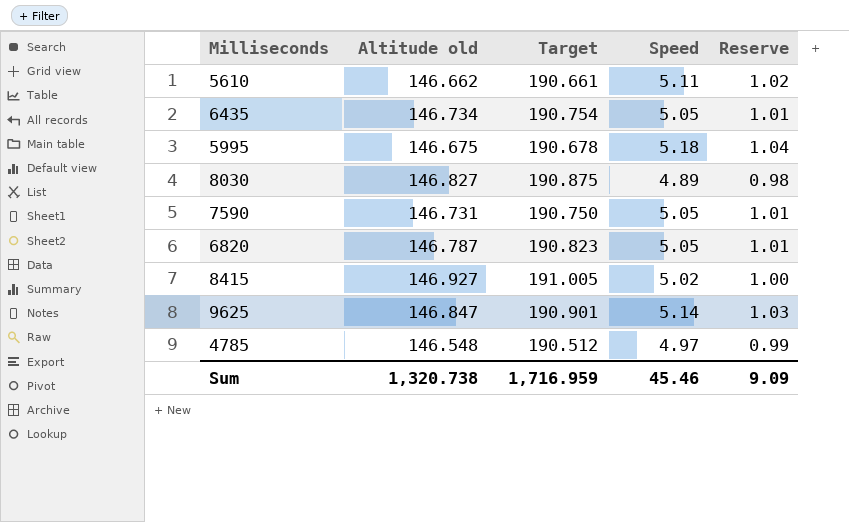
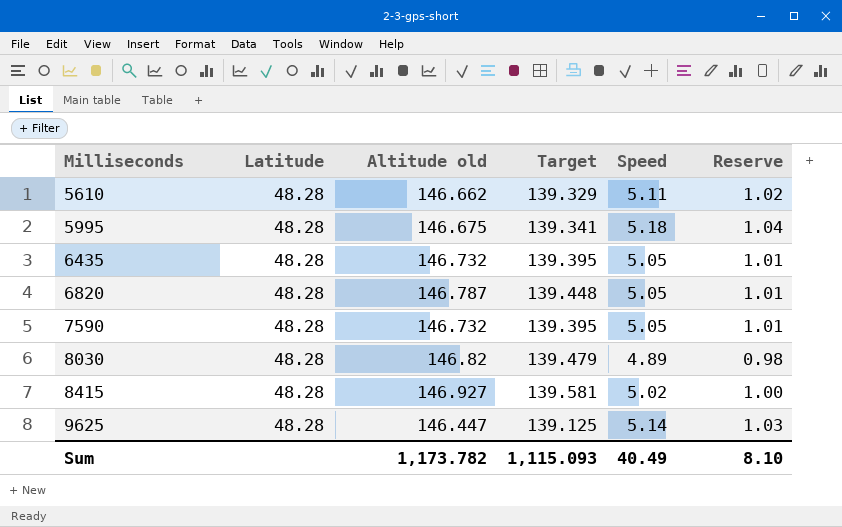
row order: none -> Milliseconds ascending
column Latitude | position: none -> 2
column Target | formula: [Altitude old] * 1.3 -> [Altitude old] * 0.95
row 4785: 146.548 | 190.512 | 4.97 | 0.99 -> none
6435 | Altitude old: 146.734 -> 146.732
7590 | Altitude old: 146.731 -> 146.732
8030 | Altitude old: 146.827 -> 146.82
9625 | Altitude old: 146.847 -> 146.447
Sum | Altitude old: 1,320.738 -> 1,173.782
Sum | Target: 1,716.959 -> 1,115.093
Sum | Speed: 45.46 -> 40.49
Sum | Reserve: 9.09 -> 8.10

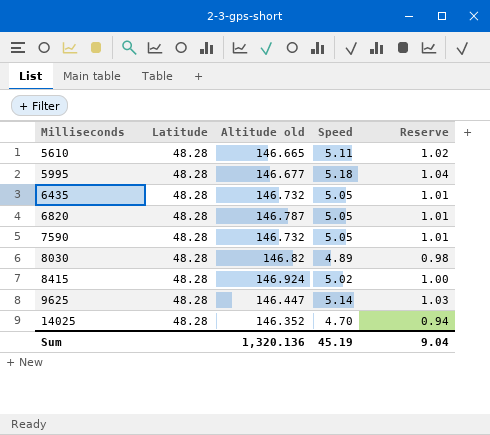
column Target | formula: [Altitude old] * 0.95 -> none
5610 | Altitude old: 146.662 -> 146.665
5995 | Altitude old: 146.675 -> 146.677
8415 | Altitude old: 146.927 -> 146.924
row 14025: none -> 48.28 | 146.352 | 4.70 | 0.94
Sum | Altitude old: 1,173.782 -> 1,320.136
Sum | Speed: 40.49 -> 45.19
Sum | Reserve: 8.10 -> 9.04

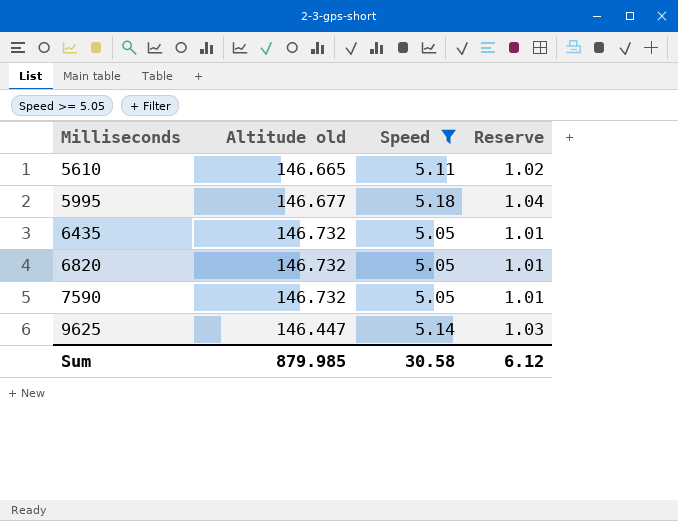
filter: none -> Speed >= 5.05
column Latitude | position: 2 -> none
6820 | Altitude old: 146.787 -> 146.732
Sum | Altitude old: 1,320.136 -> 879.985
Sum | Speed: 45.19 -> 30.58
Sum | Reserve: 9.04 -> 6.12

